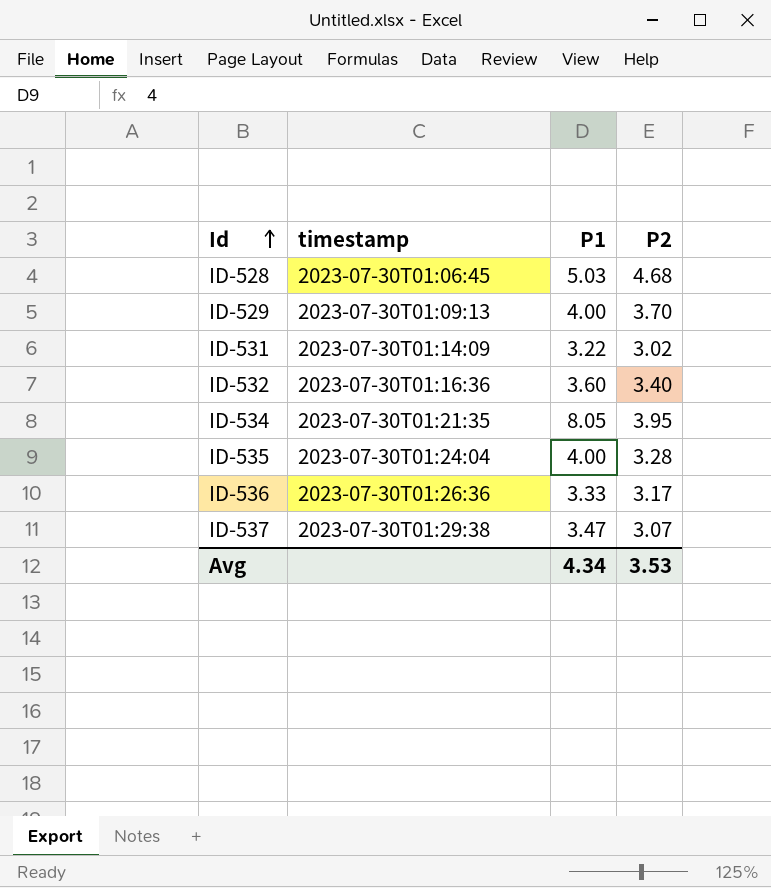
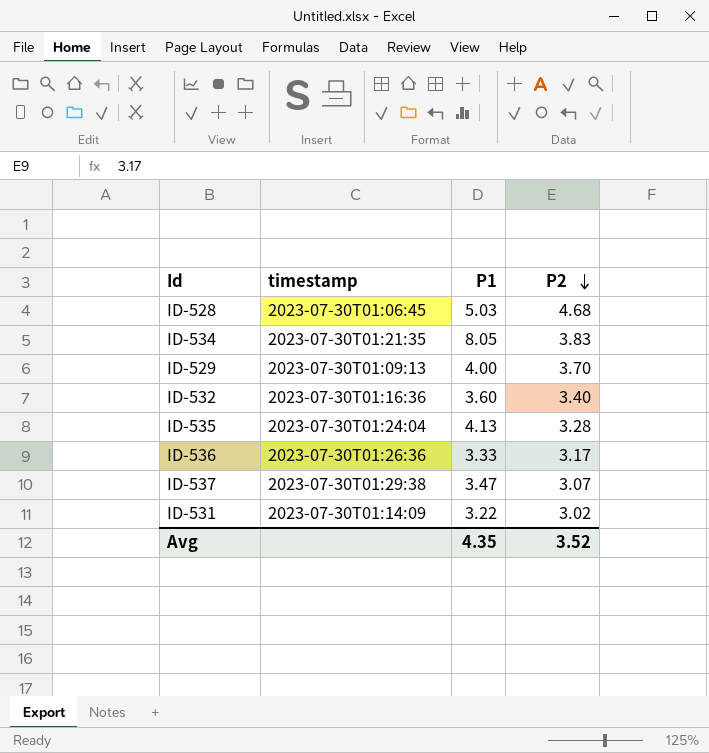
row order: Id ascending -> P2 descending
ID-534 | P2: 3.95 -> 3.83
ID-535 | P1: 4.00 -> 4.13
Avg | P1: 4.34 -> 4.35
Avg | P2: 3.53 -> 3.52

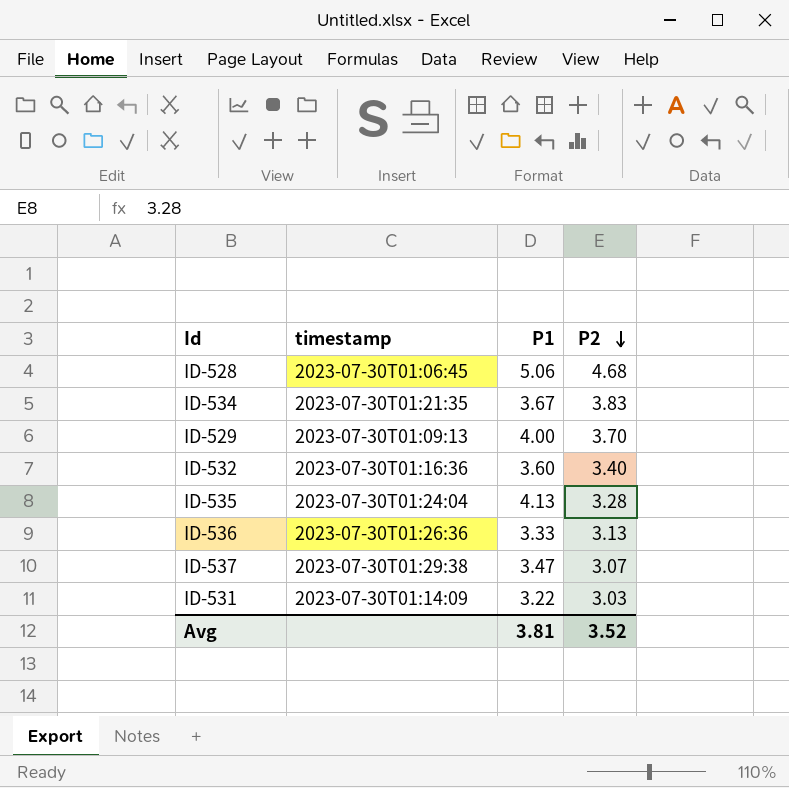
ID-528 | P1: 5.03 -> 5.06
ID-534 | P1: 8.05 -> 3.67
ID-536 | P2: 3.17 -> 3.13
ID-531 | P2: 3.02 -> 3.03
Avg | P1: 4.35 -> 3.81

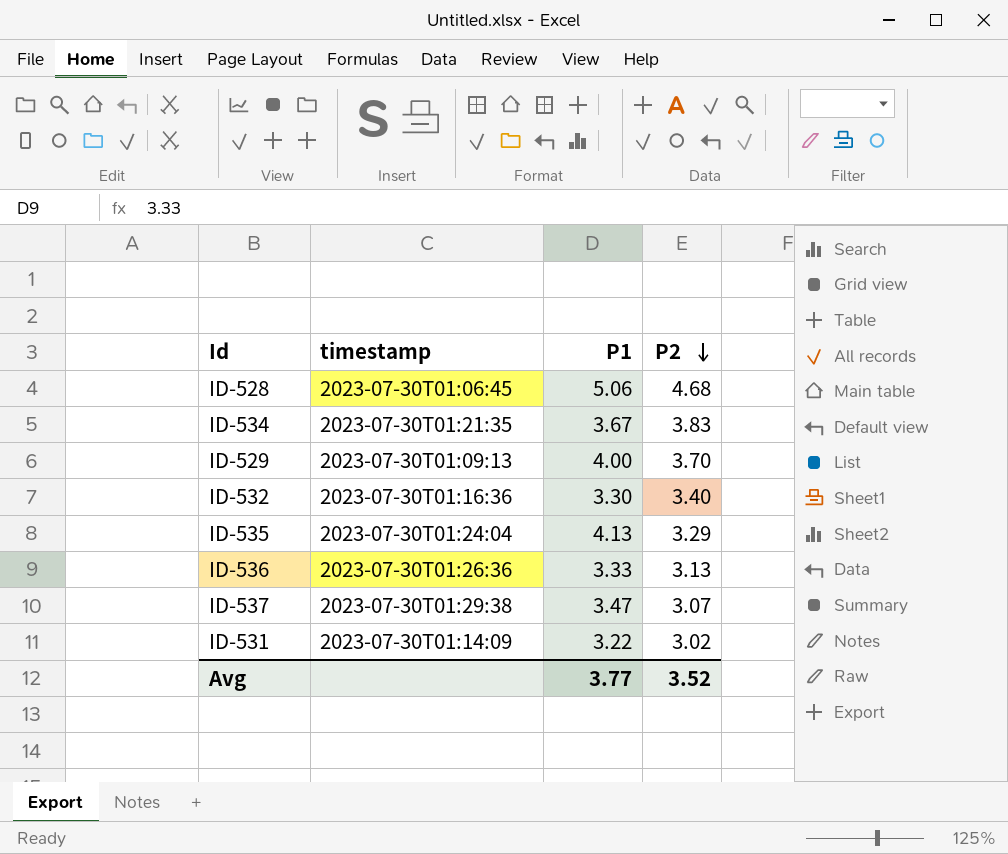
ID-532 | P1: 3.60 -> 3.30
ID-535 | P2: 3.28 -> 3.29
ID-531 | P2: 3.03 -> 3.02
Avg | P1: 3.81 -> 3.77

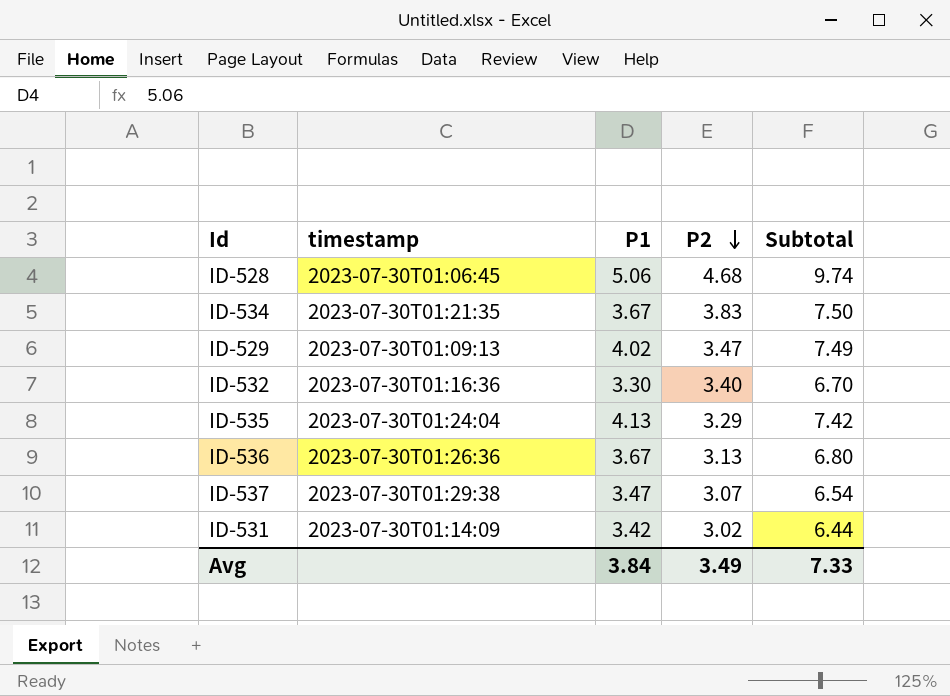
column Subtotal | formula: none -> [P1] + [P2]
ID-529 | P1: 4.00 -> 4.02
ID-529 | P2: 3.70 -> 3.47
ID-536 | P1: 3.33 -> 3.67
ID-531 | P1: 3.22 -> 3.42
Avg | P1: 3.77 -> 3.84
Avg | P2: 3.52 -> 3.49

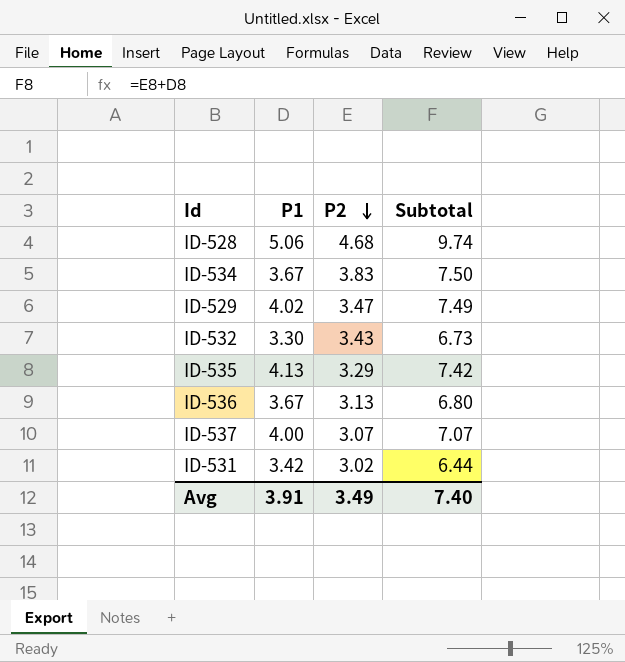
column timestamp | position: 2 -> none
ID-532 | P2: 3.40 -> 3.43
ID-532 | Subtotal: 6.70 -> 6.73
ID-537 | P1: 3.47 -> 4.00
ID-537 | Subtotal: 6.54 -> 7.07
Avg | P1: 3.84 -> 3.91
Avg | Subtotal: 7.33 -> 7.40

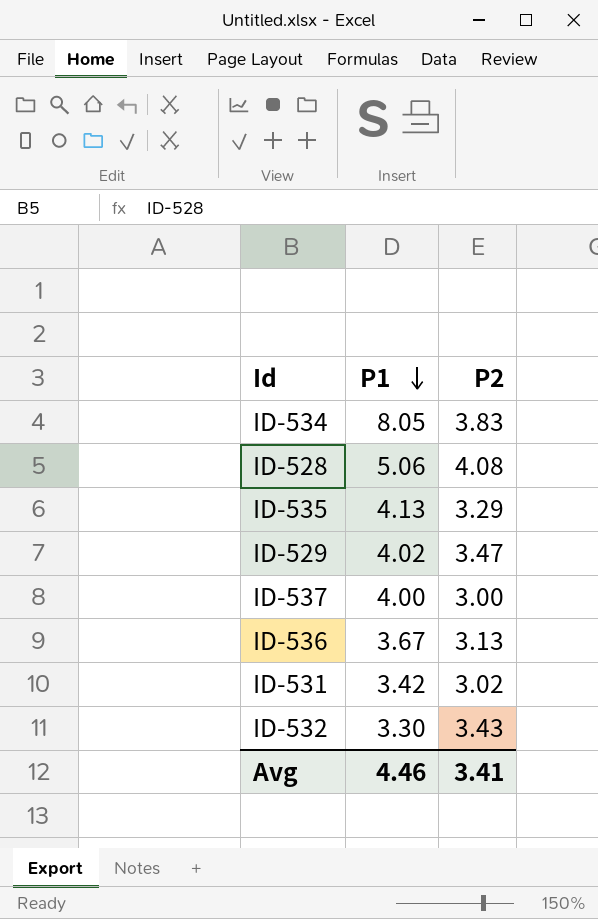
row order: P2 descending -> P1 descending
column Subtotal | formula: [P1] + [P2] -> none
ID-534 | P1: 3.67 -> 8.05
ID-528 | P2: 4.68 -> 4.08
ID-537 | P2: 3.07 -> 3.00
Avg | P1: 3.91 -> 4.46
Avg | P2: 3.49 -> 3.41

